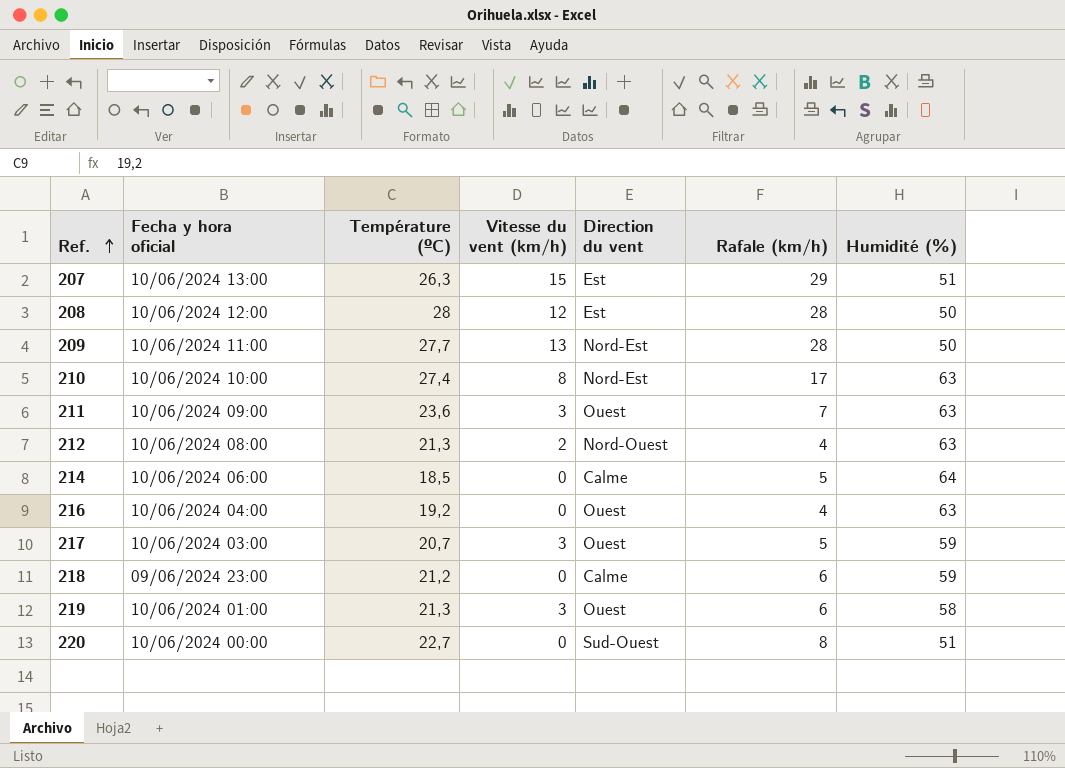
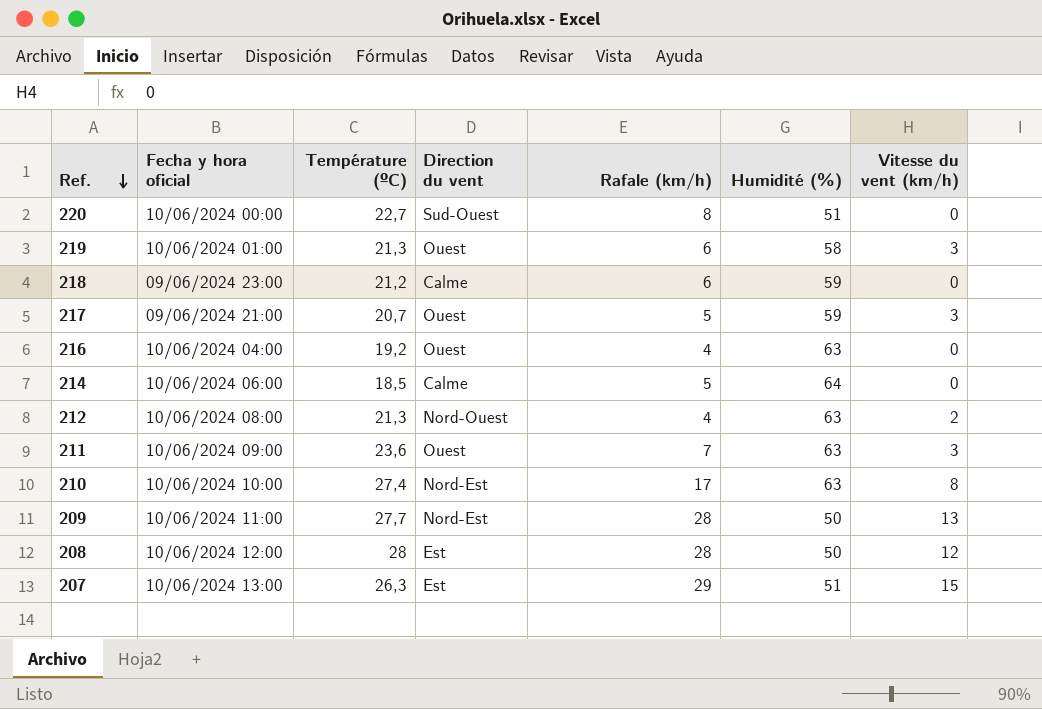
row order: Ref. ascending -> Ref. descending
column Vitesse du vent (km/h) | position: 4 -> 7
217 | Fecha y hora oficial: 10/06/2024 03:00 -> 09/06/2024 21:00

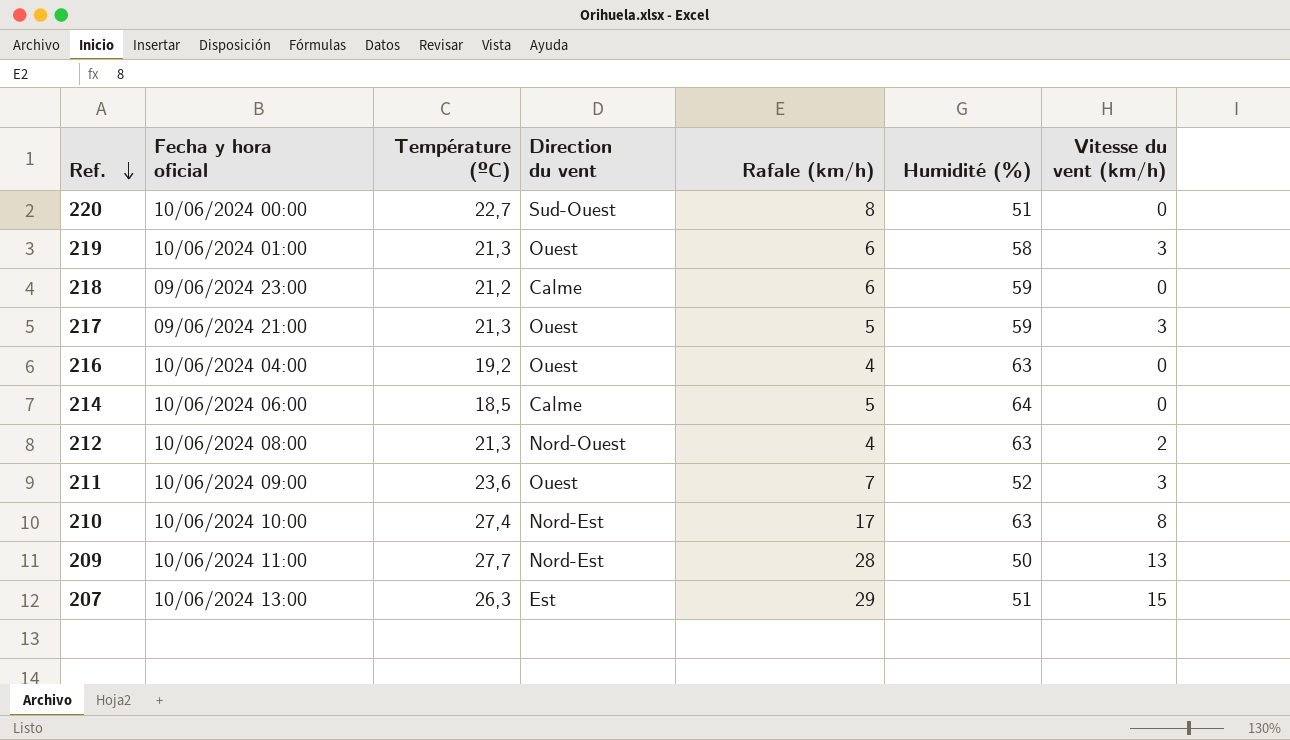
row 208: 10/06/2024 12:00 | 28 | Est | 28 | 50 | 12 -> none
217 | Température (ºC): 20,7 -> 21,3
211 | Humidité (%): 63 -> 52

